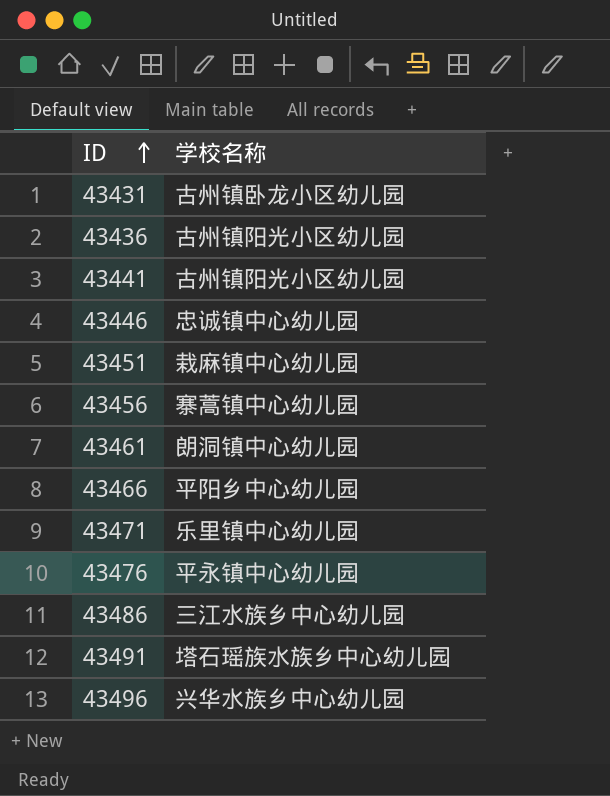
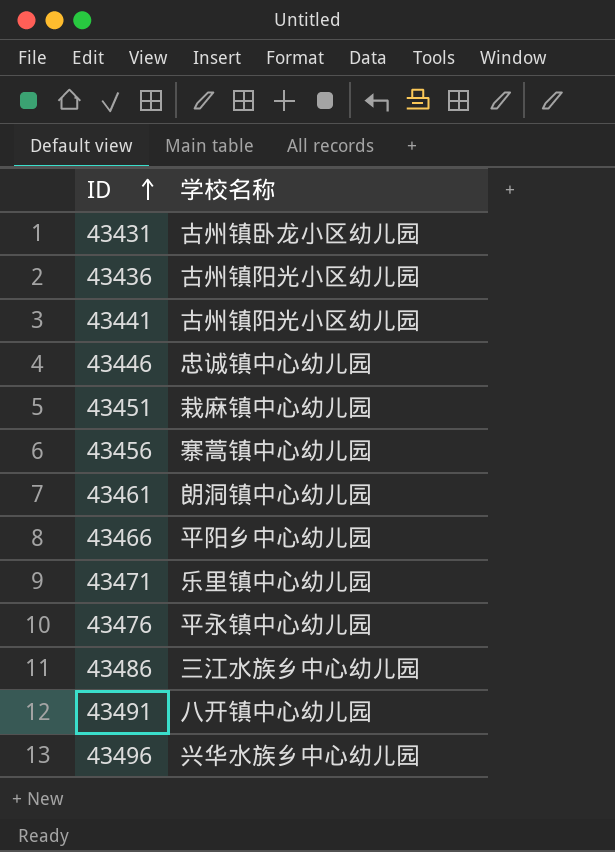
43491 | 学校名称: 塔石瑶族水族乡中心幼儿园 -> 八开镇中心幼儿园

